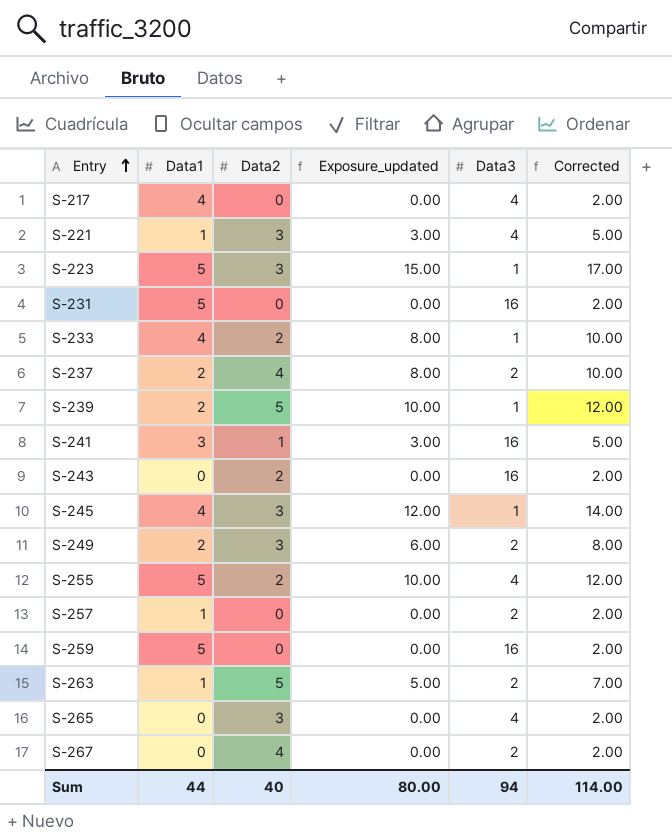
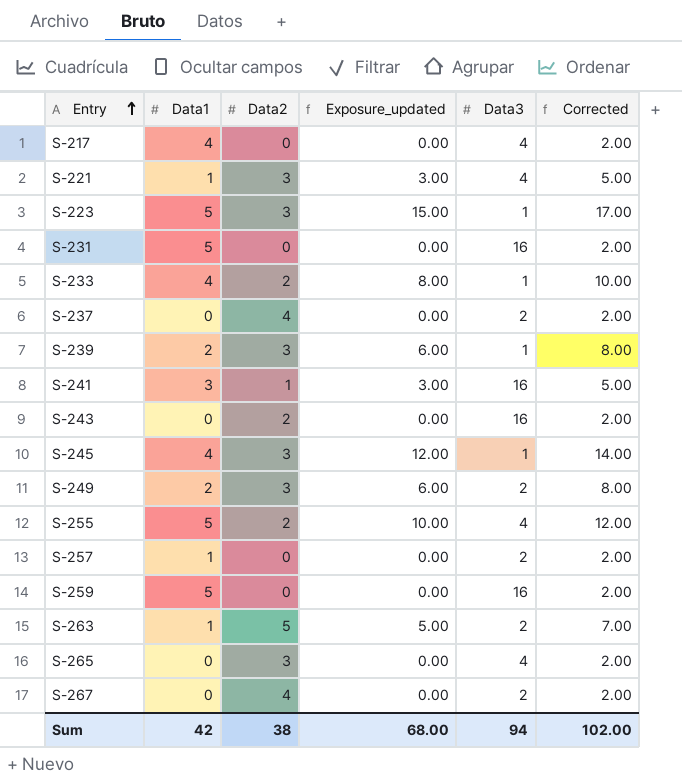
S-237 | Data1: 2 -> 0
S-237 | Exposure_updated: 8.00 -> 0.00
S-237 | Corrected: 10.00 -> 2.00
S-239 | Data2: 5 -> 3
S-239 | Exposure_updated: 10.00 -> 6.00
S-239 | Corrected: 12.00 -> 8.00
Sum | Data1: 44 -> 42
Sum | Data2: 40 -> 38
Sum | Exposure_updated: 80.00 -> 68.00
Sum | Corrected: 114.00 -> 102.00

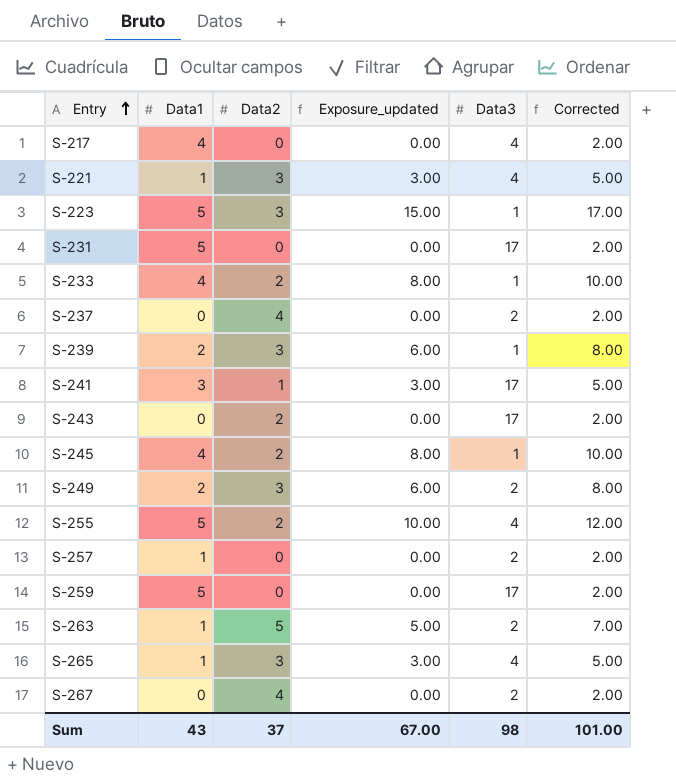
S-231 | Data3: 16 -> 17
S-241 | Data3: 16 -> 17
S-243 | Data3: 16 -> 17
S-245 | Data2: 3 -> 2
S-245 | Exposure_updated: 12.00 -> 8.00
S-245 | Corrected: 14.00 -> 10.00
S-259 | Data3: 16 -> 17
S-265 | Data1: 0 -> 1
S-265 | Exposure_updated: 0.00 -> 3.00
S-265 | Corrected: 2.00 -> 5.00
Sum | Data1: 42 -> 43
Sum | Data2: 38 -> 37
Sum | Exposure_updated: 68.00 -> 67.00
Sum | Data3: 94 -> 98
Sum | Corrected: 102.00 -> 101.00

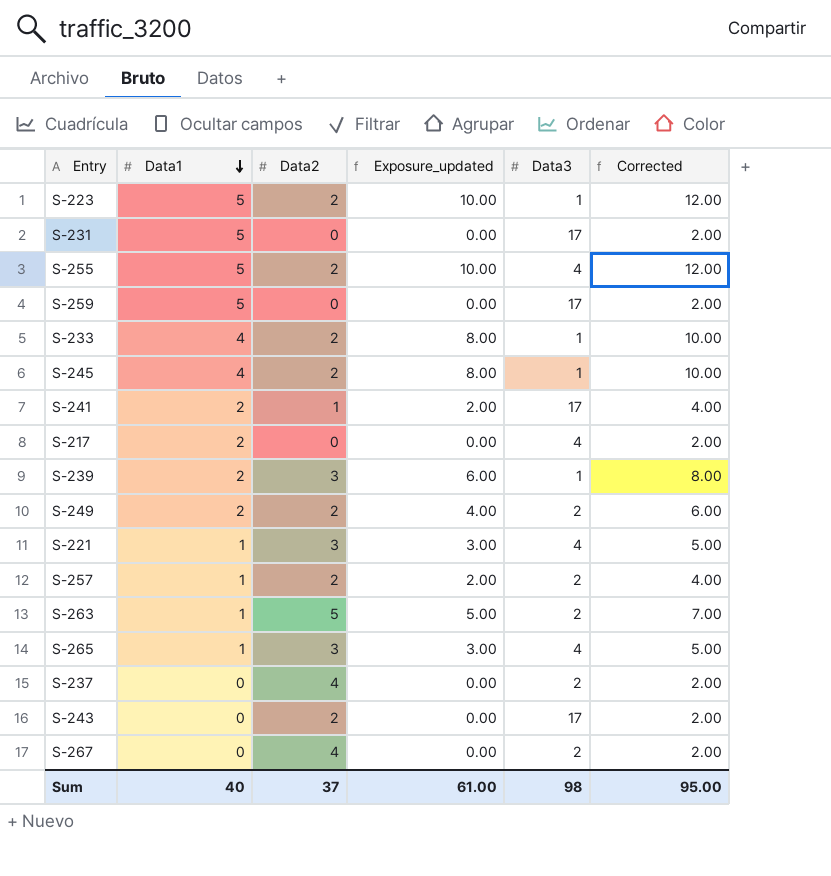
row order: Entry ascending -> Data1 descending
S-223 | Data2: 3 -> 2
S-223 | Exposure_updated: 15.00 -> 10.00
S-223 | Corrected: 17.00 -> 12.00
S-241 | Data1: 3 -> 2
S-241 | Exposure_updated: 3.00 -> 2.00
S-241 | Corrected: 5.00 -> 4.00
S-217 | Data1: 4 -> 2
S-249 | Data2: 3 -> 2
S-249 | Exposure_updated: 6.00 -> 4.00
S-249 | Corrected: 8.00 -> 6.00
S-257 | Data2: 0 -> 2
S-257 | Exposure_updated: 0.00 -> 2.00
S-257 | Corrected: 2.00 -> 4.00
Sum | Data1: 43 -> 40
Sum | Exposure_updated: 67.00 -> 61.00
Sum | Corrected: 101.00 -> 95.00

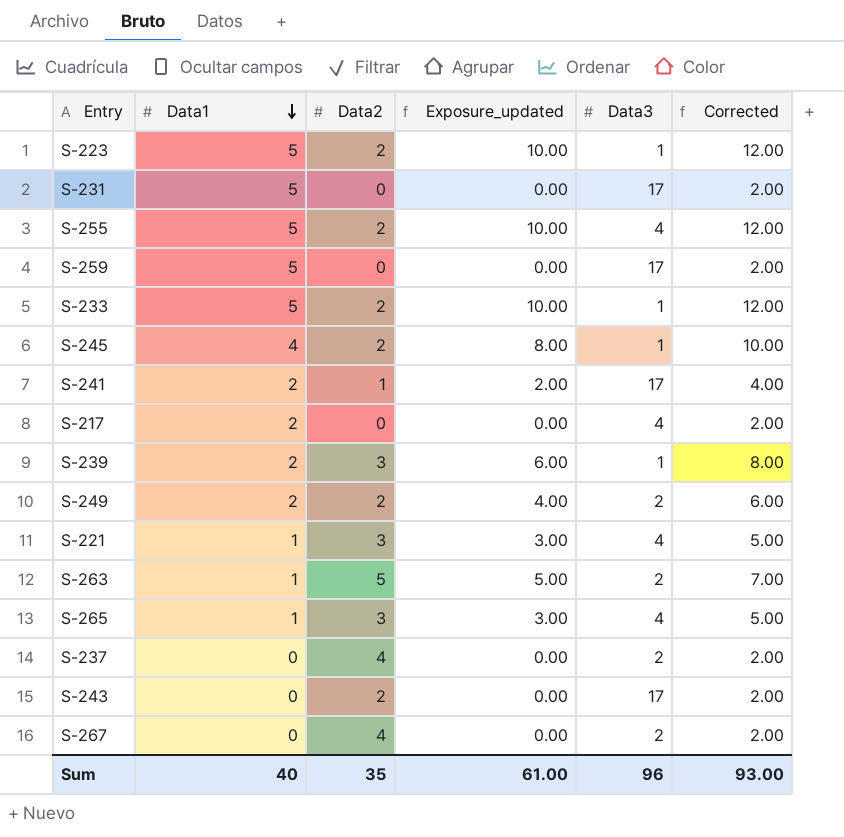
row S-257: 1 | 2 | 2.00 | 2 | 4.00 -> none
S-233 | Data1: 4 -> 5
S-233 | Exposure_updated: 8.00 -> 10.00
S-233 | Corrected: 10.00 -> 12.00
Sum | Data2: 37 -> 35
Sum | Data3: 98 -> 96
Sum | Corrected: 95.00 -> 93.00

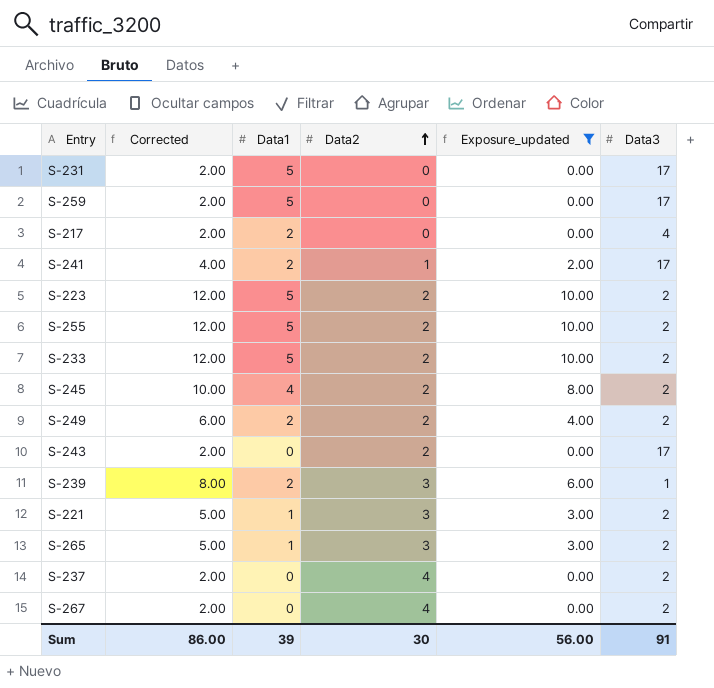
filter: none -> Exposure_updated != 5.00
row order: Data1 descending -> Data2 ascending
column Corrected | position: 6 -> 2
S-223 | Data3: 1 -> 2
S-255 | Data3: 4 -> 2
S-233 | Data3: 1 -> 2
S-245 | Data3: 1 -> 2
S-221 | Data3: 4 -> 2
S-265 | Data3: 4 -> 2
Sum | Corrected: 93.00 -> 86.00
Sum | Data1: 40 -> 39
Sum | Data2: 35 -> 30
Sum | Exposure_updated: 61.00 -> 56.00
Sum | Data3: 96 -> 91

